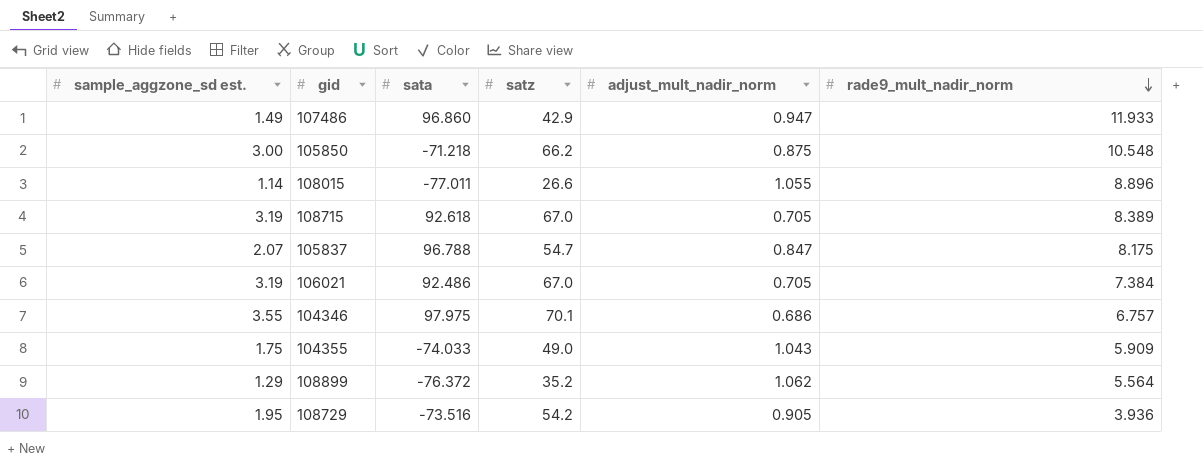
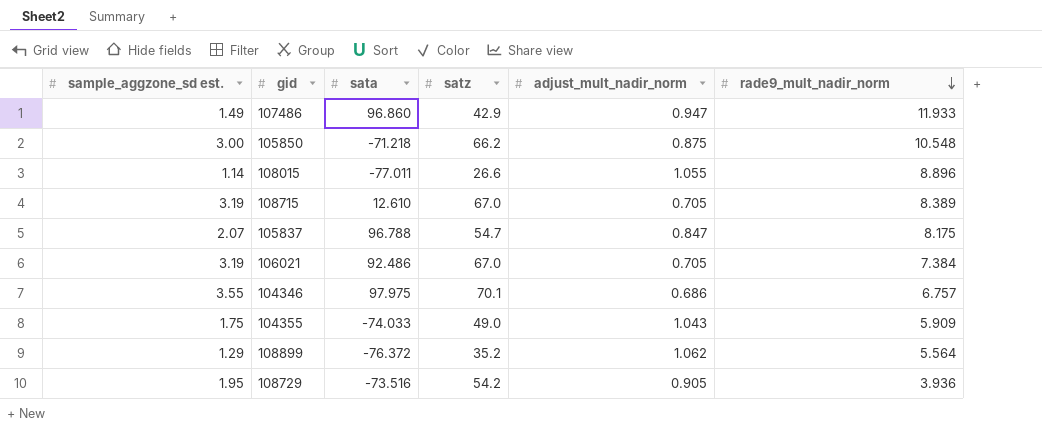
108715 | sata: 92.618 -> 12.610

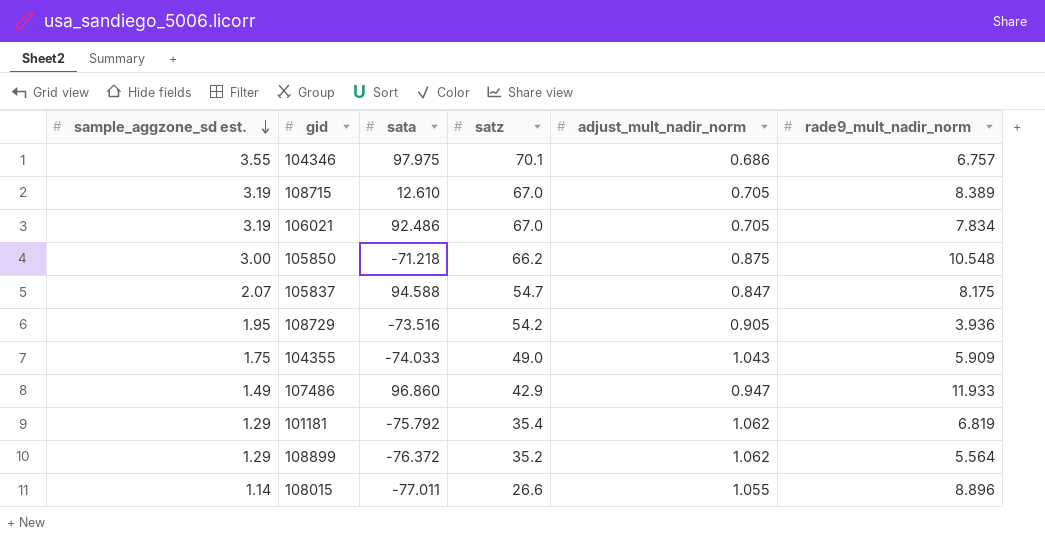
row order: rade9_mult_nadir_norm descending -> sample_aggzone_sd est. descending
106021 | rade9_mult_nadir_norm: 7.384 -> 7.834
105837 | sata: 96.788 -> 94.588
row 101181: none -> 1.29 | -75.792 | 35.4 | 1.062 | 6.819

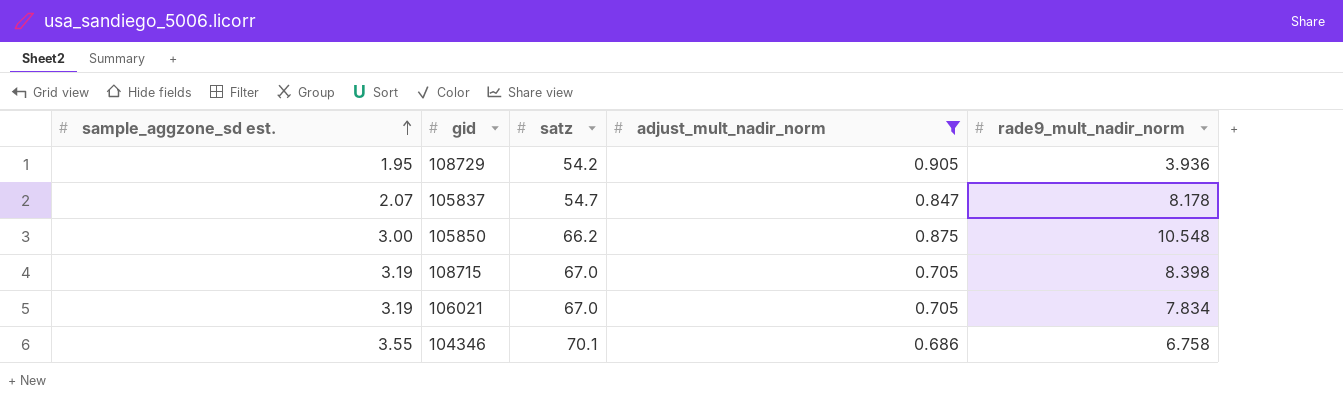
filter: none -> adjust_mult_nadir_norm <= 0.905
row order: sample_aggzone_sd est. descending -> sample_aggzone_sd est. ascending
column sata | position: 3 -> none
105837 | rade9_mult_nadir_norm: 8.175 -> 8.178
108715 | rade9_mult_nadir_norm: 8.389 -> 8.398
104346 | rade9_mult_nadir_norm: 6.757 -> 6.758

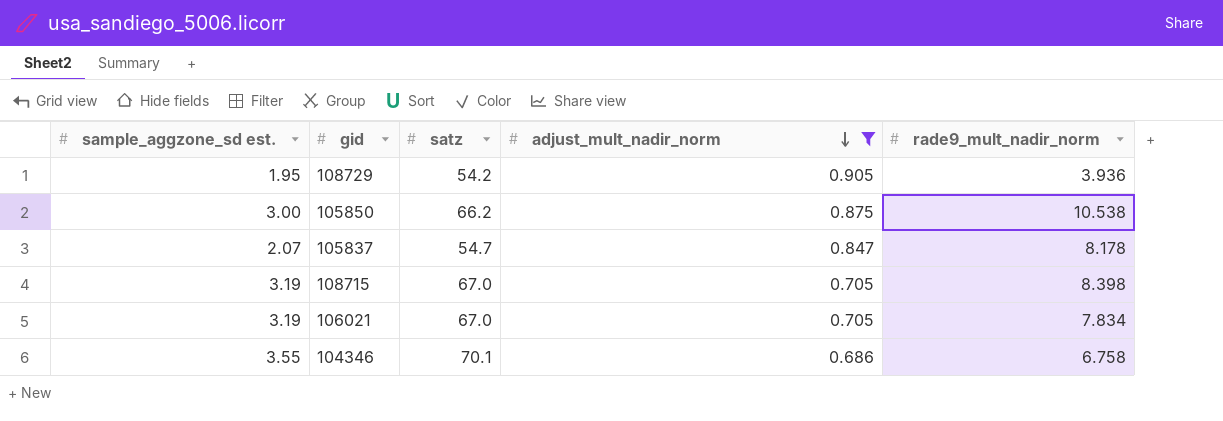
row order: sample_aggzone_sd est. ascending -> adjust_mult_nadir_norm descending
105850 | rade9_mult_nadir_norm: 10.548 -> 10.538

